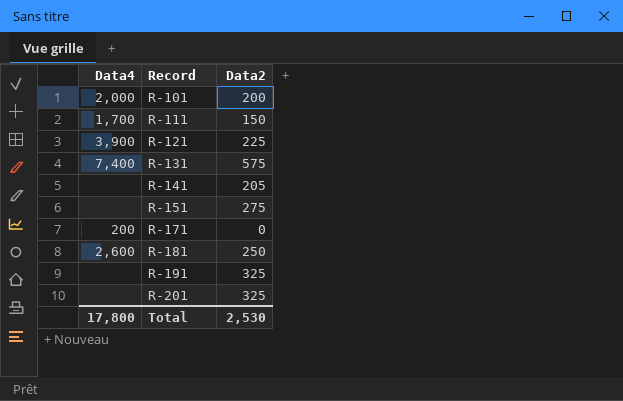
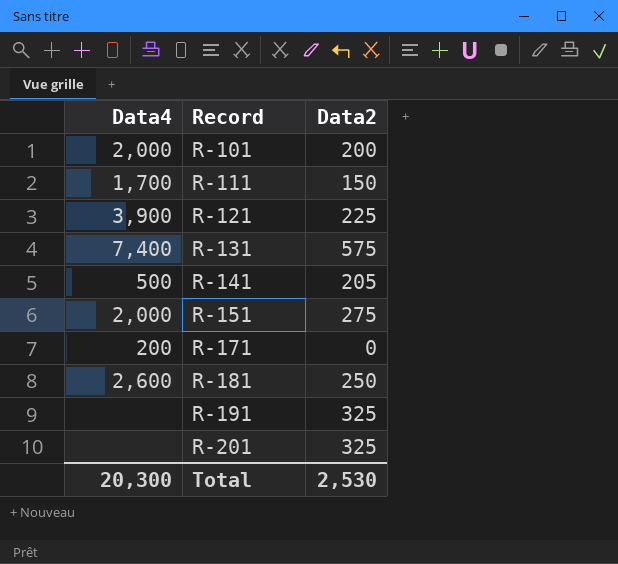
R-141 | Data4: none -> 500
R-151 | Data4: none -> 2,000
Total | Data4: 17,800 -> 20,300

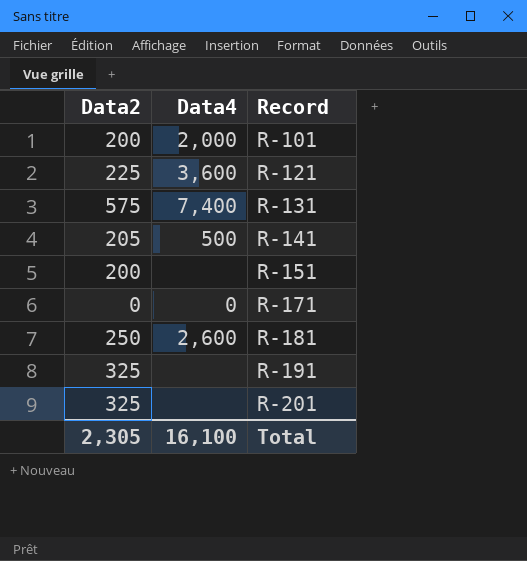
column Data2 | position: 3 -> 1
row R-111: 1,700 | 150 -> none
R-121 | Data4: 3,900 -> 3,600
R-151 | Data2: 275 -> 200
R-151 | Data4: 2,000 -> none
R-171 | Data4: 200 -> 0
Total | Data2: 2,530 -> 2,305
Total | Data4: 20,300 -> 16,100

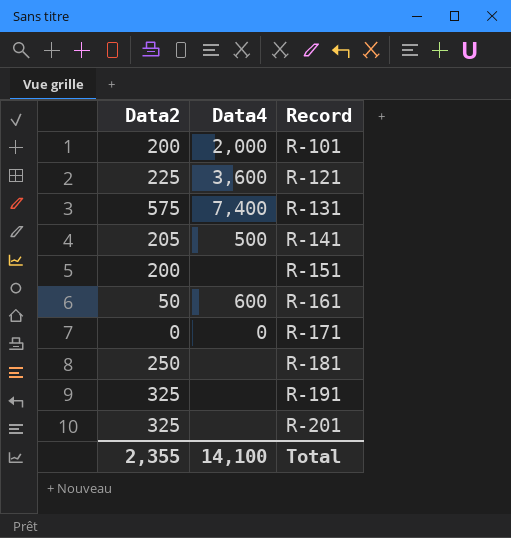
row R-161: none -> 50 | 600
R-181 | Data4: 2,600 -> none
Total | Data2: 2,305 -> 2,355
Total | Data4: 16,100 -> 14,100

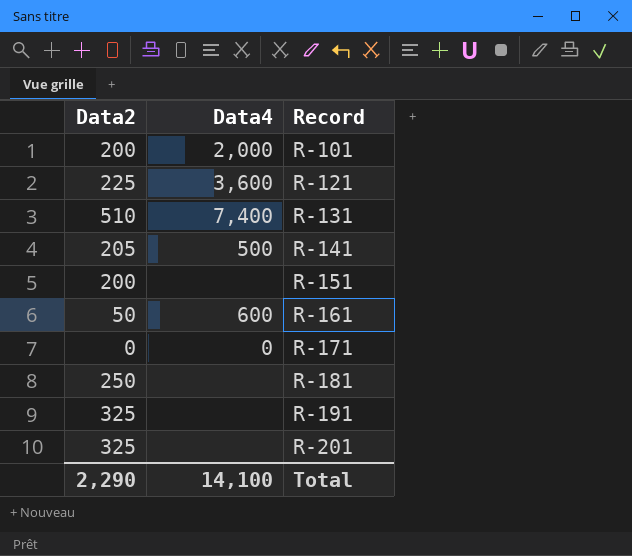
R-131 | Data2: 575 -> 510
Total | Data2: 2,355 -> 2,290

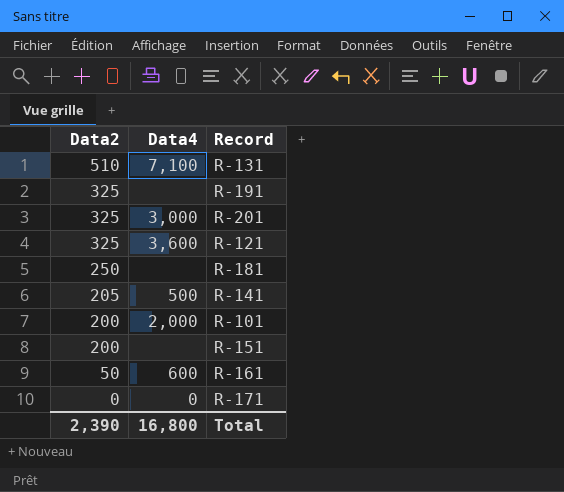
row order: Record ascending -> Data2 descending
R-131 | Data4: 7,400 -> 7,100
R-201 | Data4: none -> 3,000
R-121 | Data2: 225 -> 325
Total | Data2: 2,290 -> 2,390
Total | Data4: 14,100 -> 16,800

